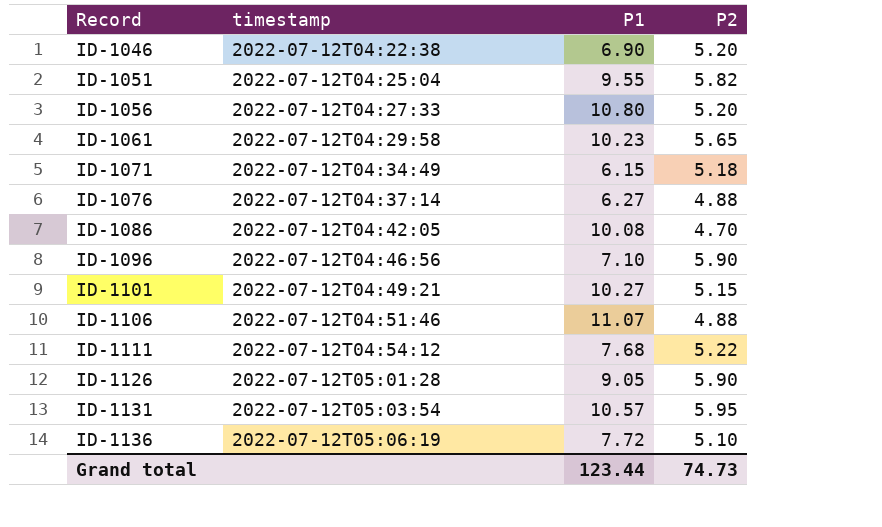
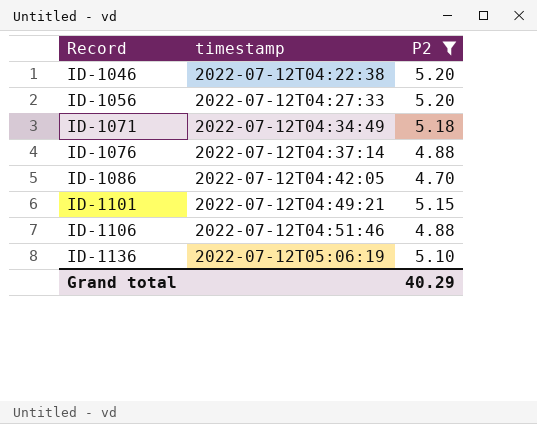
filter: none -> P2 <= 5.20
column P1 | position: 3 -> none
Grand total | P2: 74.73 -> 40.29

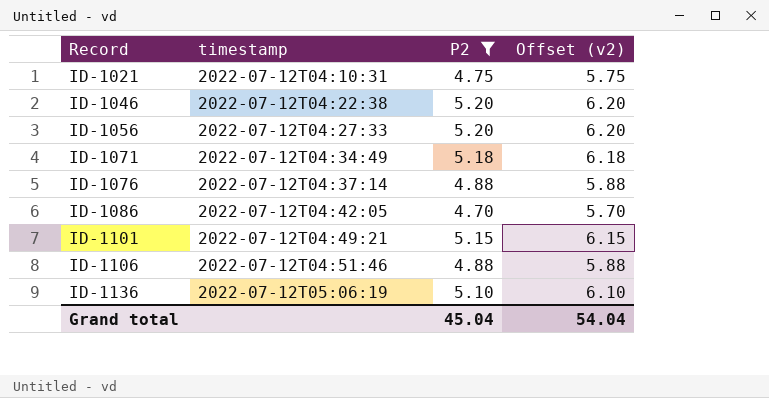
column Offset (v2) | formula: none -> [P2] + 1
row ID-1021: none -> 2022-07-12T04:10:31 | 4.75 | 5.75
Grand total | P2: 40.29 -> 45.04

